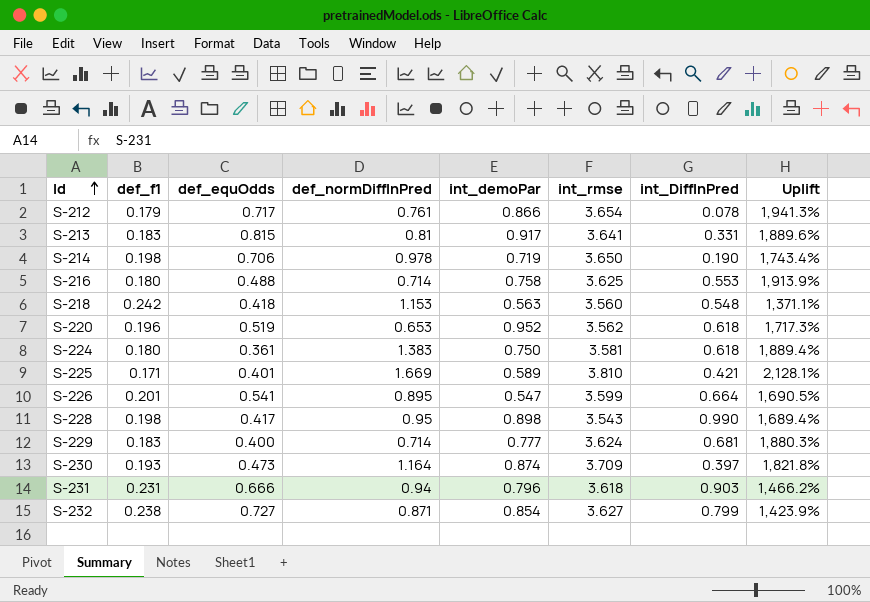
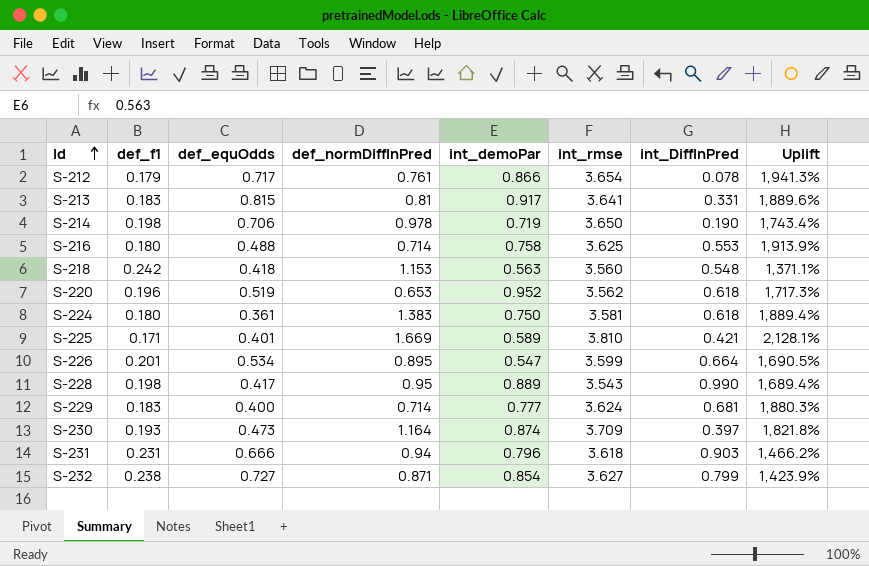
S-226 | def_equOdds: 0.541 -> 0.534
S-228 | int_demoPar: 0.898 -> 0.889

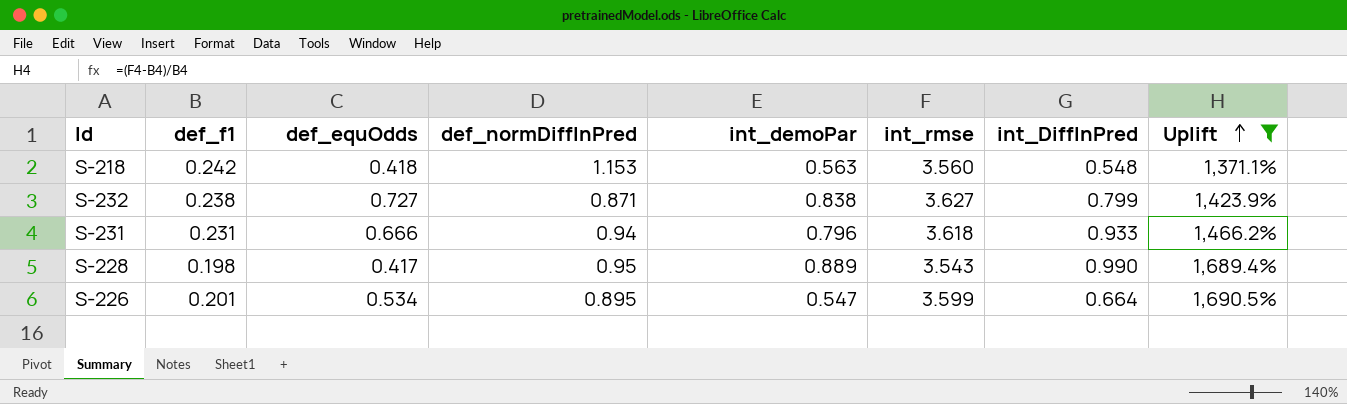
filter: none -> Uplift <= 1,690.5%
row order: Id ascending -> Uplift ascending
S-232 | int_demoPar: 0.854 -> 0.838
S-231 | int_DiffInPred: 0.903 -> 0.933

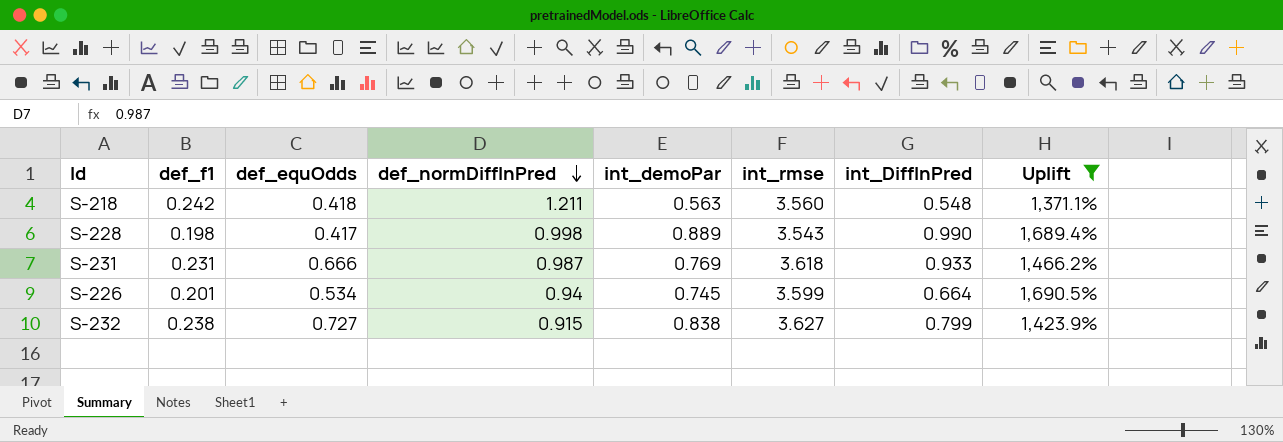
row order: Uplift ascending -> def_normDiffInPred descending
S-218 | def_normDiffInPred: 1.153 -> 1.211
S-228 | def_normDiffInPred: 0.95 -> 0.998
S-231 | def_normDiffInPred: 0.94 -> 0.987
S-231 | int_demoPar: 0.796 -> 0.769
S-226 | def_normDiffInPred: 0.895 -> 0.94
S-226 | int_demoPar: 0.547 -> 0.745
S-232 | def_normDiffInPred: 0.871 -> 0.915

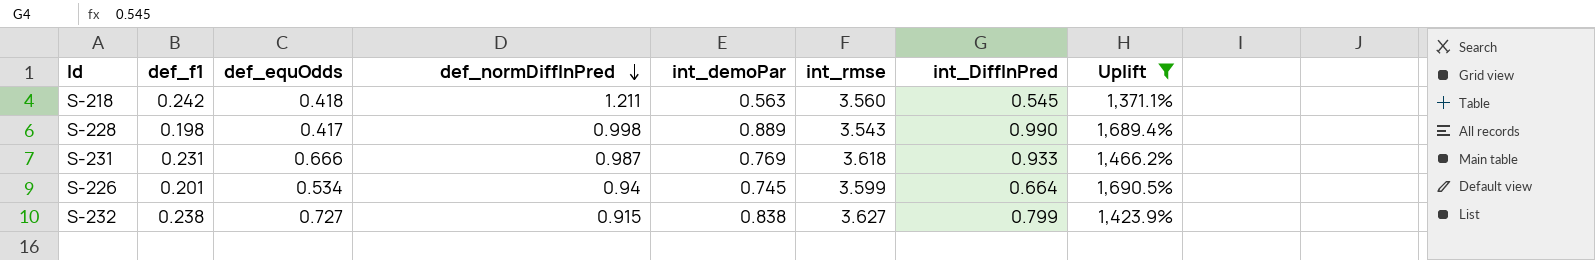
S-218 | int_DiffInPred: 0.548 -> 0.545

